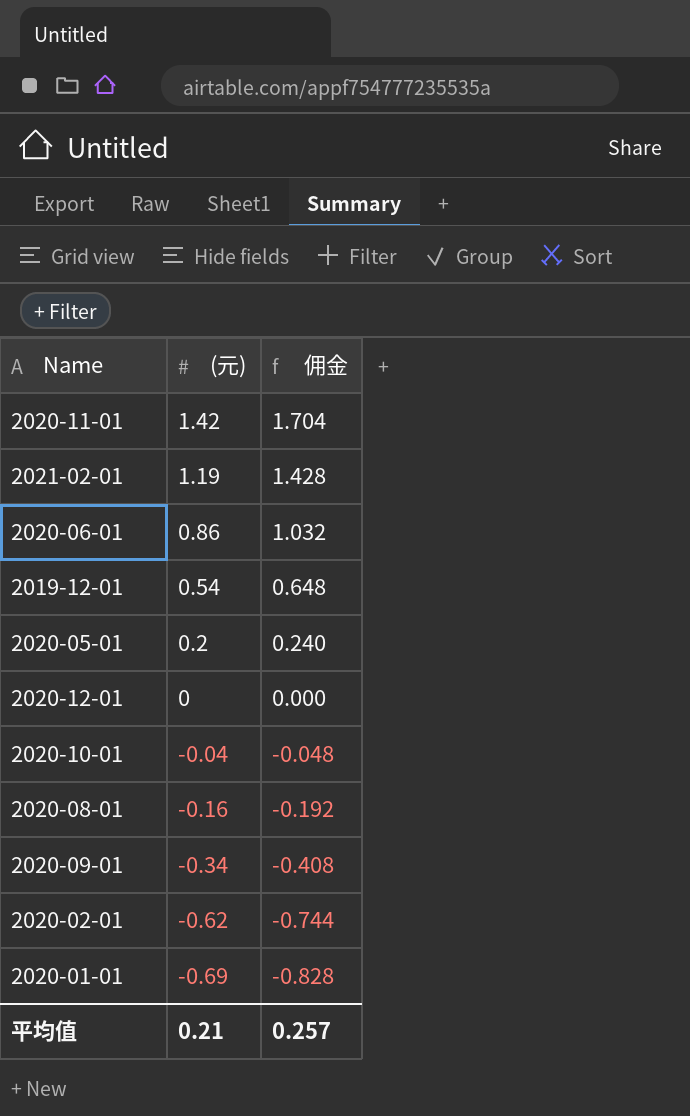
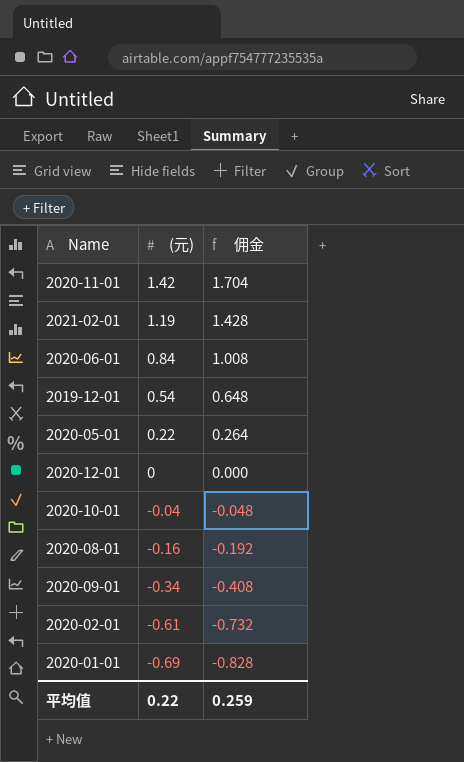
2020-06-01 | (元): 0.86 -> 0.84
2020-06-01 | 佣金: 1.032 -> 1.008
2020-05-01 | (元): 0.2 -> 0.22
2020-05-01 | 佣金: 0.240 -> 0.264
2020-02-01 | (元): -0.62 -> -0.61
2020-02-01 | 佣金: -0.744 -> -0.732
平均值 | (元): 0.21 -> 0.22
平均值 | 佣金: 0.257 -> 0.259

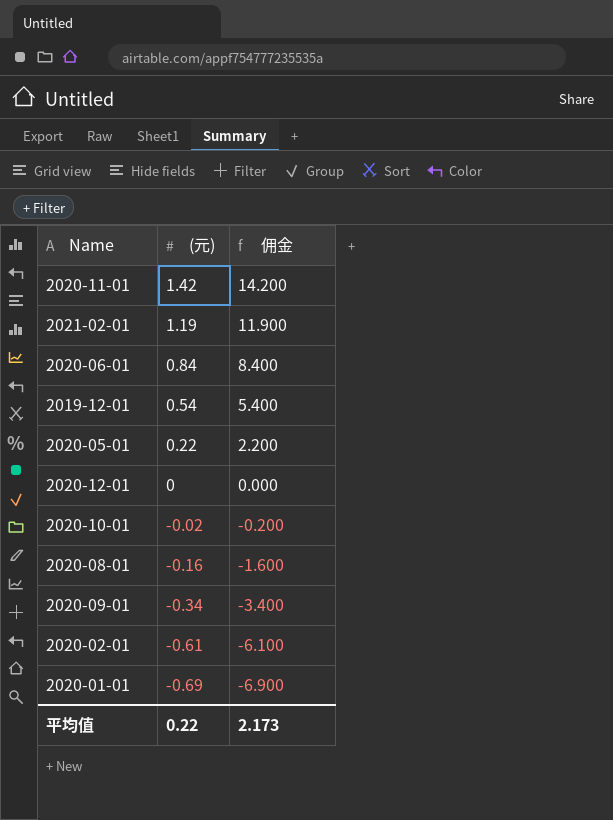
column 佣金 | formula: [(元)] * 1.2 -> [(元)] * 10
2020-10-01 | (元): -0.04 -> -0.02
平均值 | 佣金: 0.259 -> 2.173

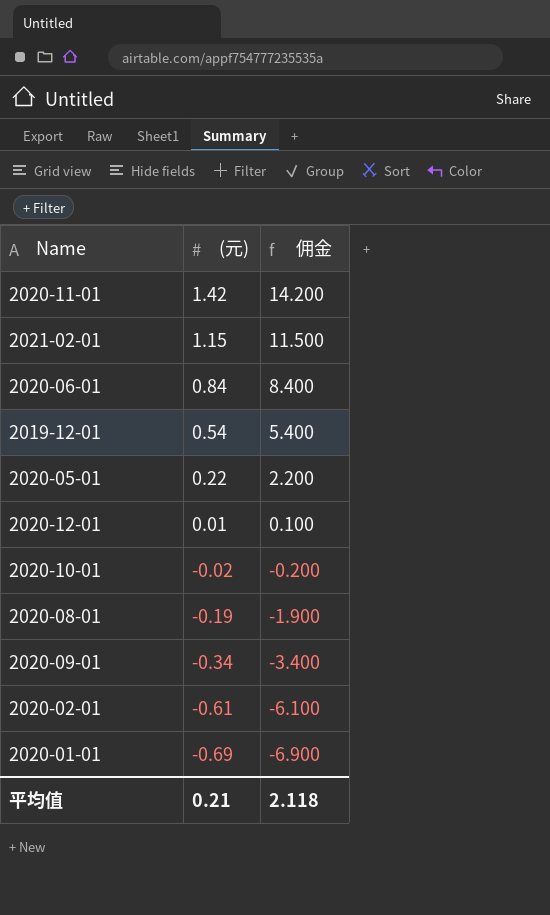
2021-02-01 | (元): 1.19 -> 1.15
2021-02-01 | 佣金: 11.900 -> 11.500
2020-12-01 | (元): 0 -> 0.01
2020-12-01 | 佣金: 0.000 -> 0.100
2020-08-01 | (元): -0.16 -> -0.19
2020-08-01 | 佣金: -1.600 -> -1.900
平均值 | (元): 0.22 -> 0.21
平均值 | 佣金: 2.173 -> 2.118

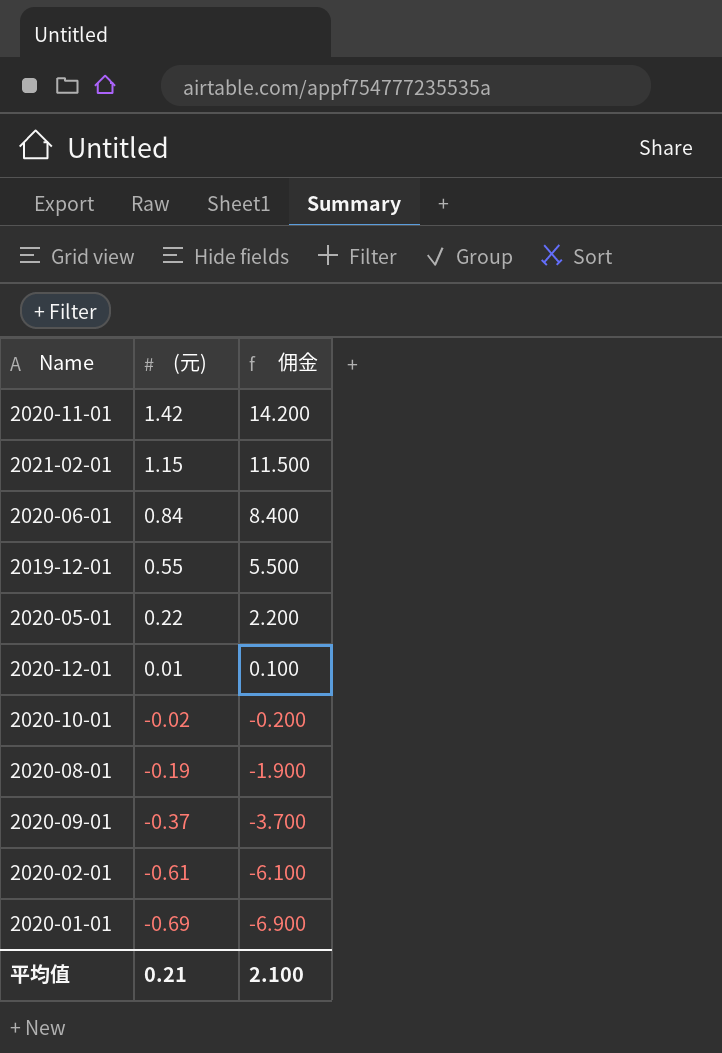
2019-12-01 | (元): 0.54 -> 0.55
2019-12-01 | 佣金: 5.400 -> 5.500
2020-09-01 | (元): -0.34 -> -0.37
2020-09-01 | 佣金: -3.400 -> -3.700
平均值 | 佣金: 2.118 -> 2.100

